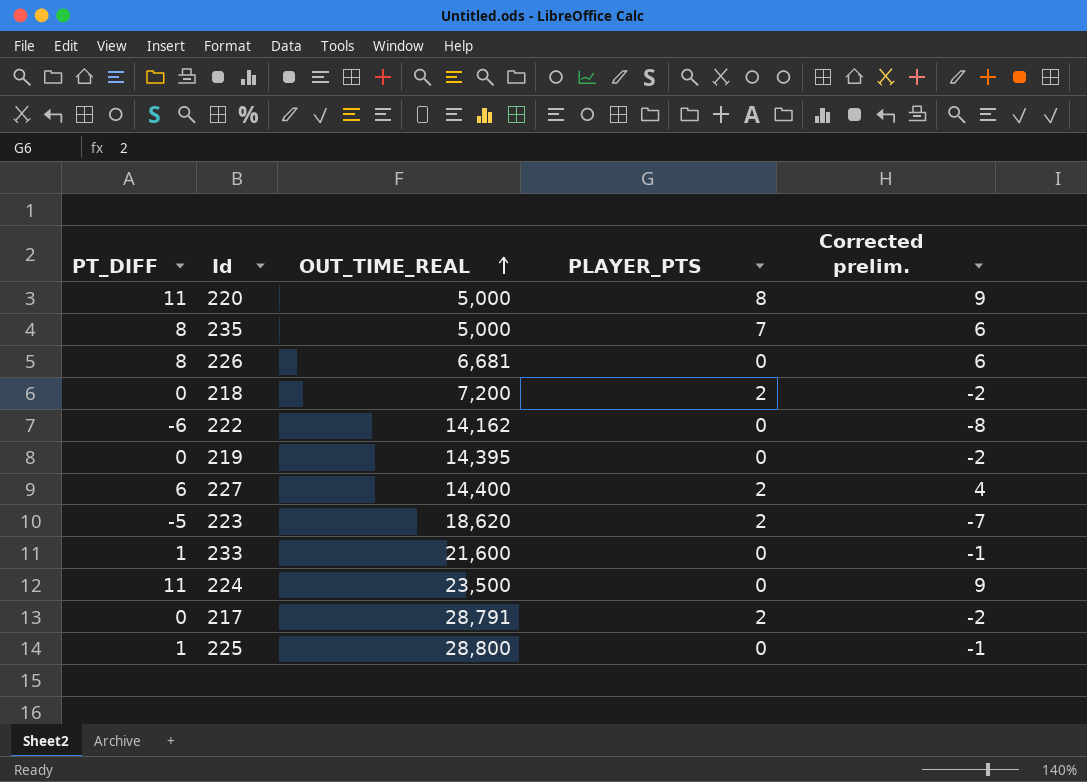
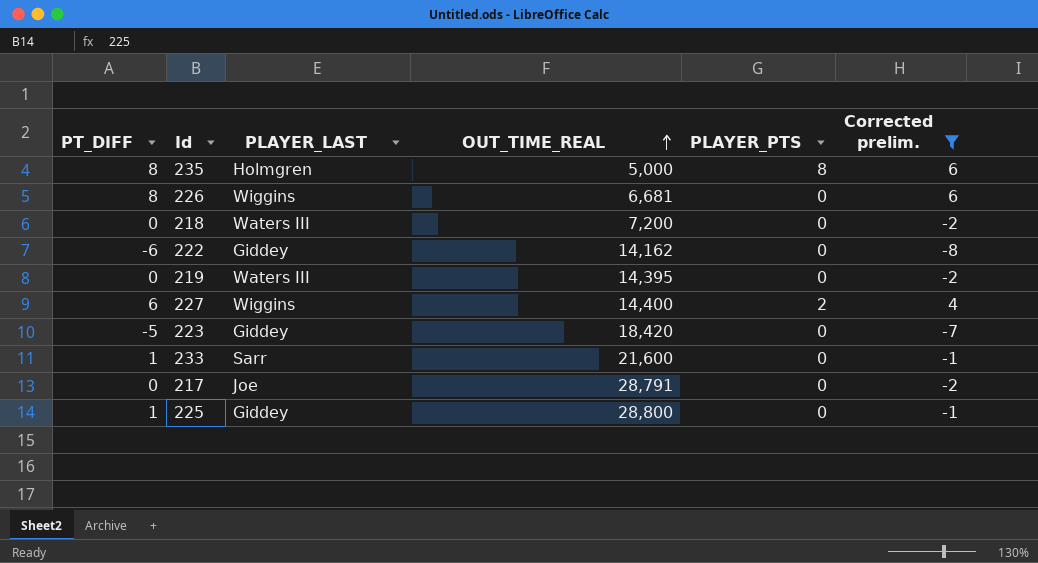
filter: none -> Corrected prelim. != 9
column PLAYER_LAST | position: none -> 3
235 | PLAYER_PTS: 7 -> 8
218 | PLAYER_PTS: 2 -> 0
223 | OUT_TIME_REAL: 18,620 -> 18,420
223 | PLAYER_PTS: 2 -> 0
217 | PLAYER_PTS: 2 -> 0

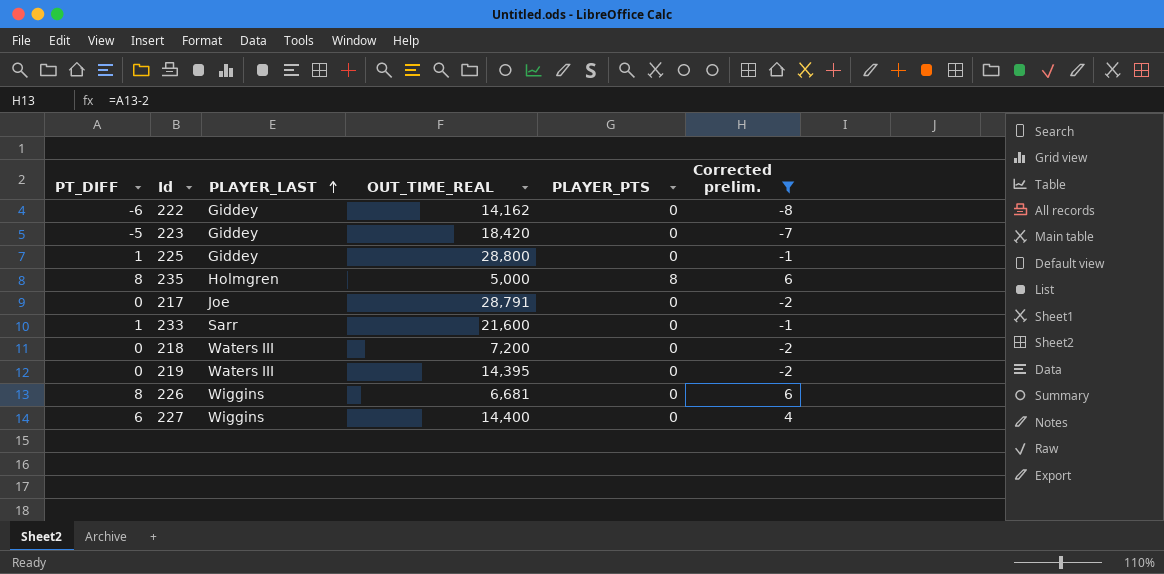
row order: OUT_TIME_REAL ascending -> PLAYER_LAST ascending
227 | PLAYER_PTS: 2 -> 0

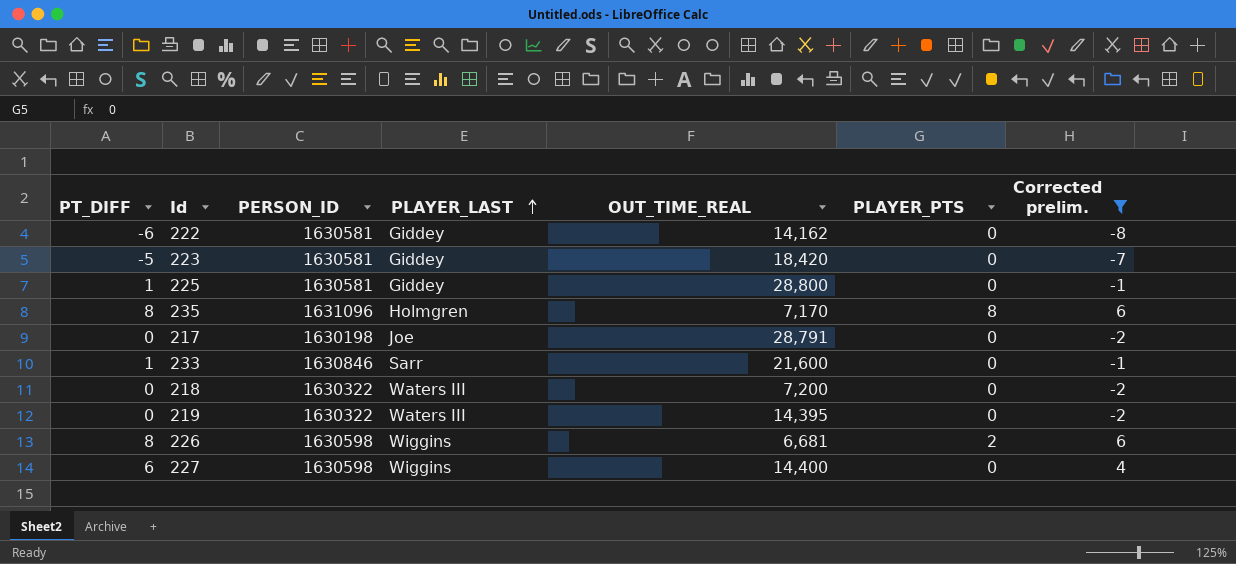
column PERSON_ID | position: none -> 3
235 | OUT_TIME_REAL: 5,000 -> 7,170
226 | PLAYER_PTS: 0 -> 2

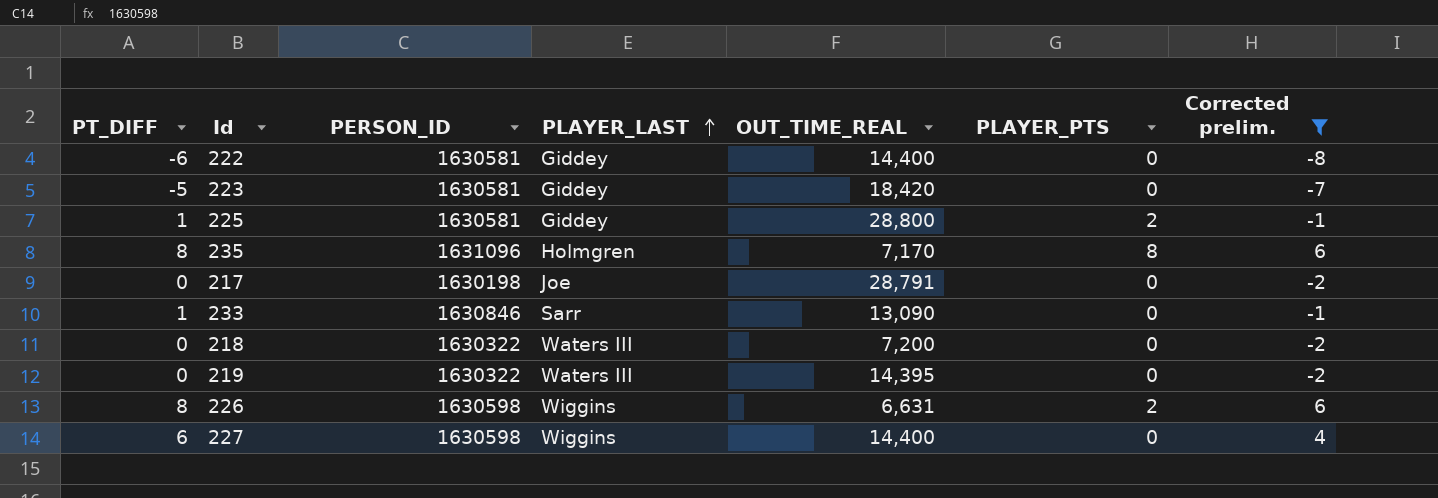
222 | OUT_TIME_REAL: 14,162 -> 14,400
225 | PLAYER_PTS: 0 -> 2
233 | OUT_TIME_REAL: 21,600 -> 13,090
226 | OUT_TIME_REAL: 6,681 -> 6,631

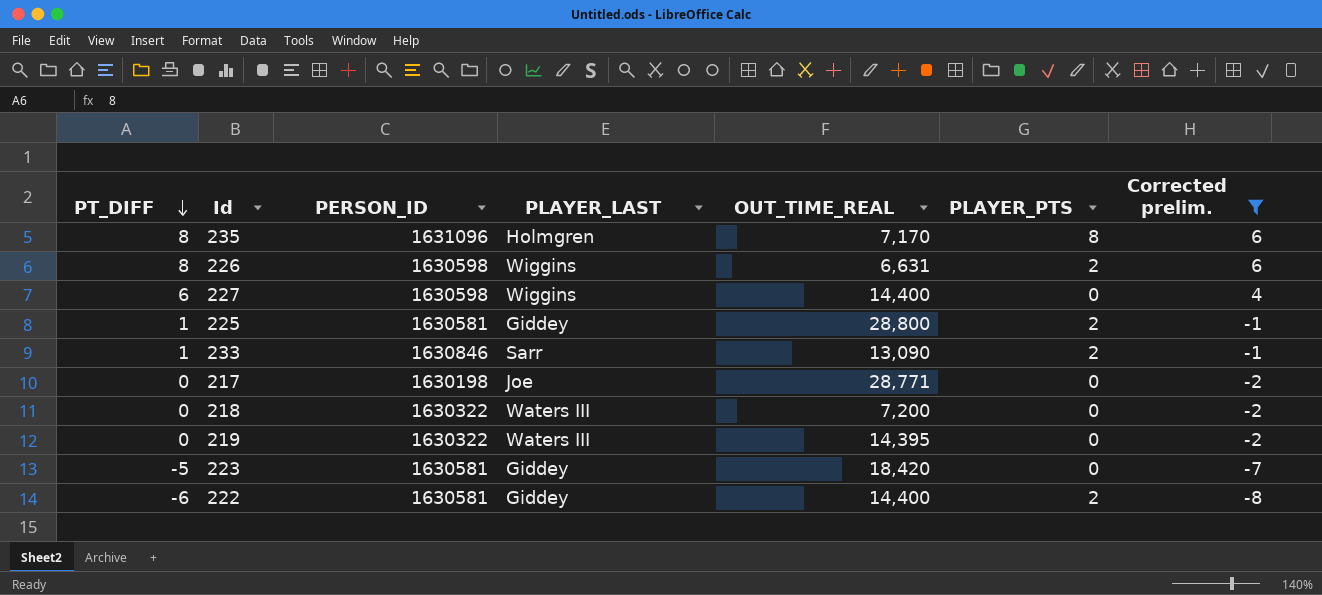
row order: PLAYER_LAST ascending -> PT_DIFF descending
233 | PLAYER_PTS: 0 -> 2
217 | OUT_TIME_REAL: 28,791 -> 28,771
222 | PLAYER_PTS: 0 -> 2

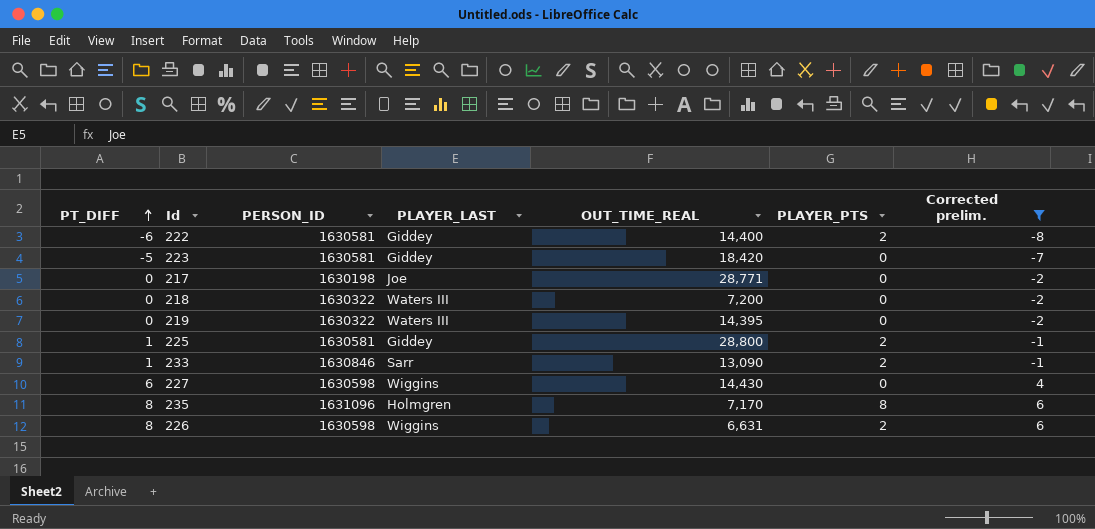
row order: PT_DIFF descending -> PT_DIFF ascending
227 | OUT_TIME_REAL: 14,400 -> 14,430

